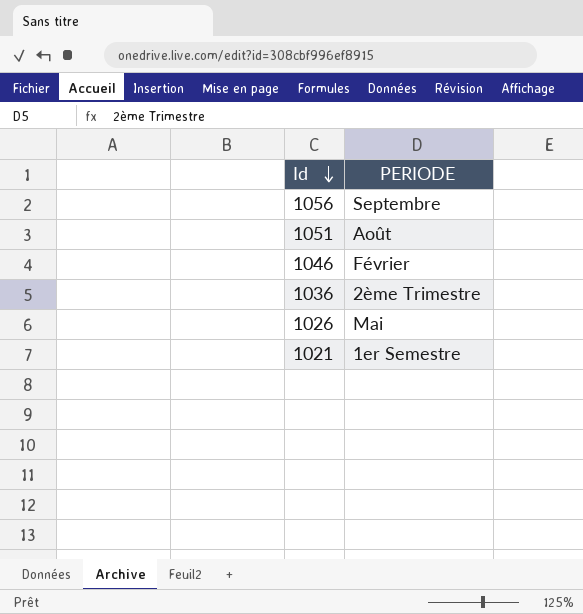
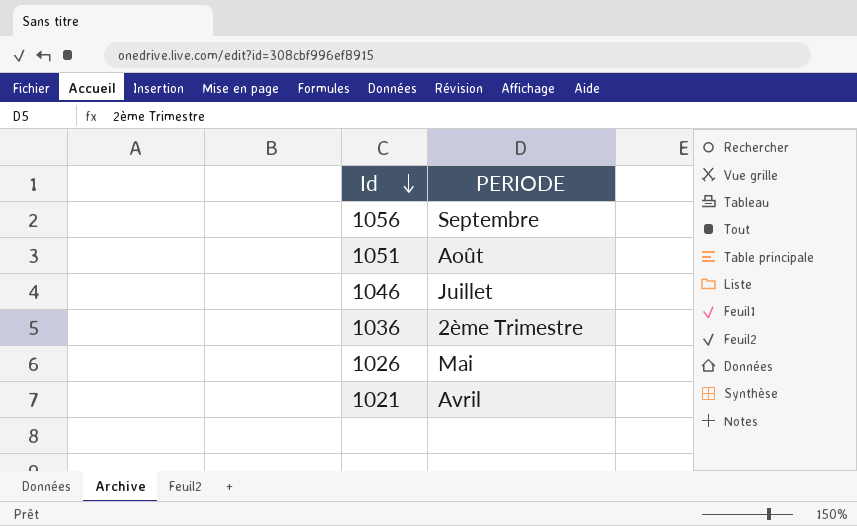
1046 | PERIODE: Février -> Juillet
1021 | PERIODE: 1er Semestre -> Avril

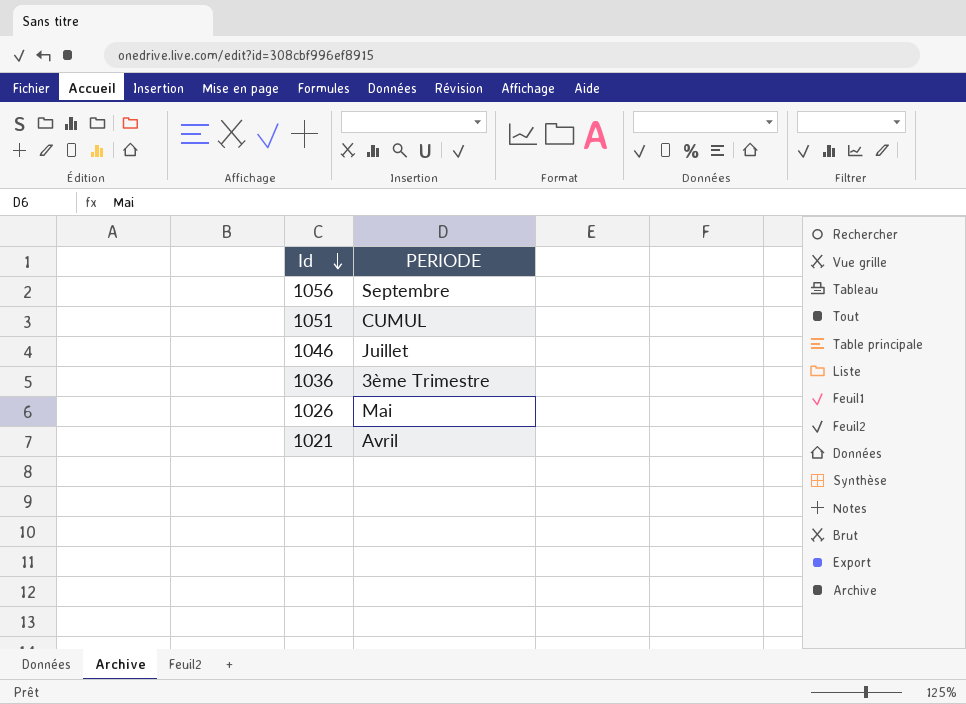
1051 | PERIODE: Août -> CUMUL
1036 | PERIODE: 2ème Trimestre -> 3ème Trimestre

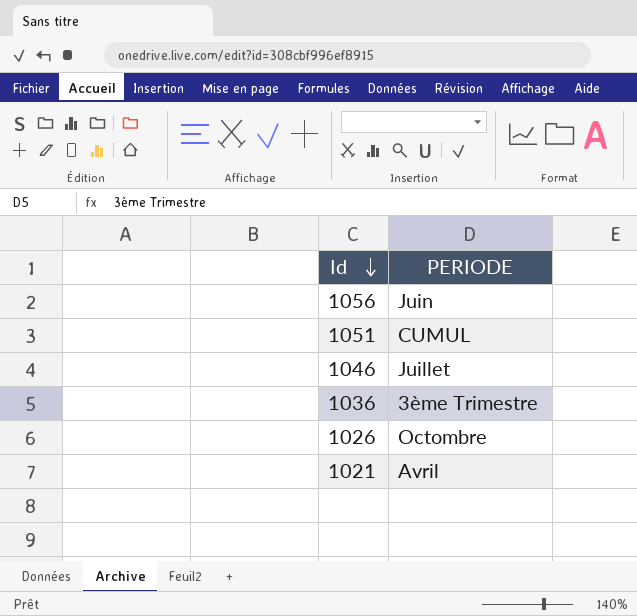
1056 | PERIODE: Septembre -> Juin
1026 | PERIODE: Mai -> Octombre

